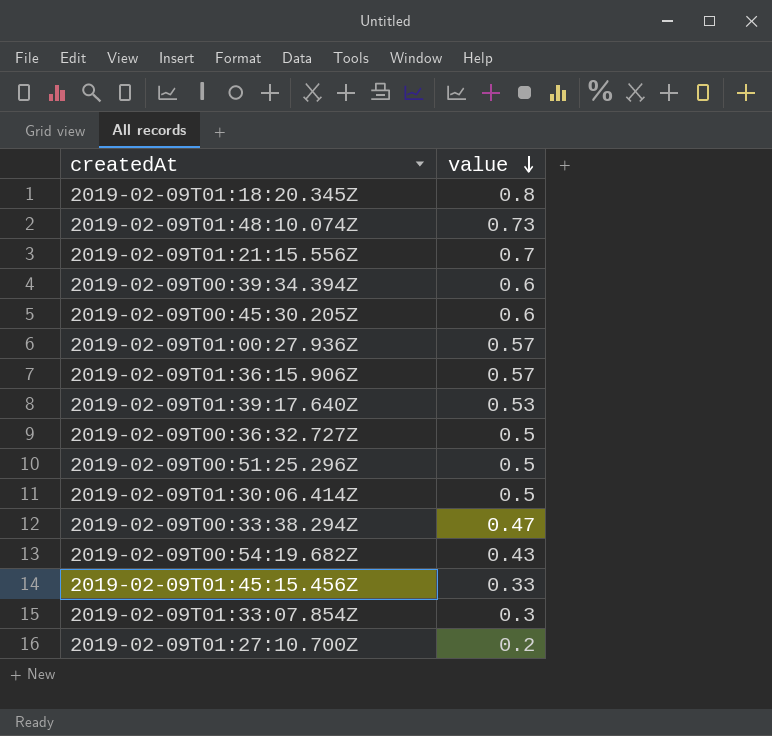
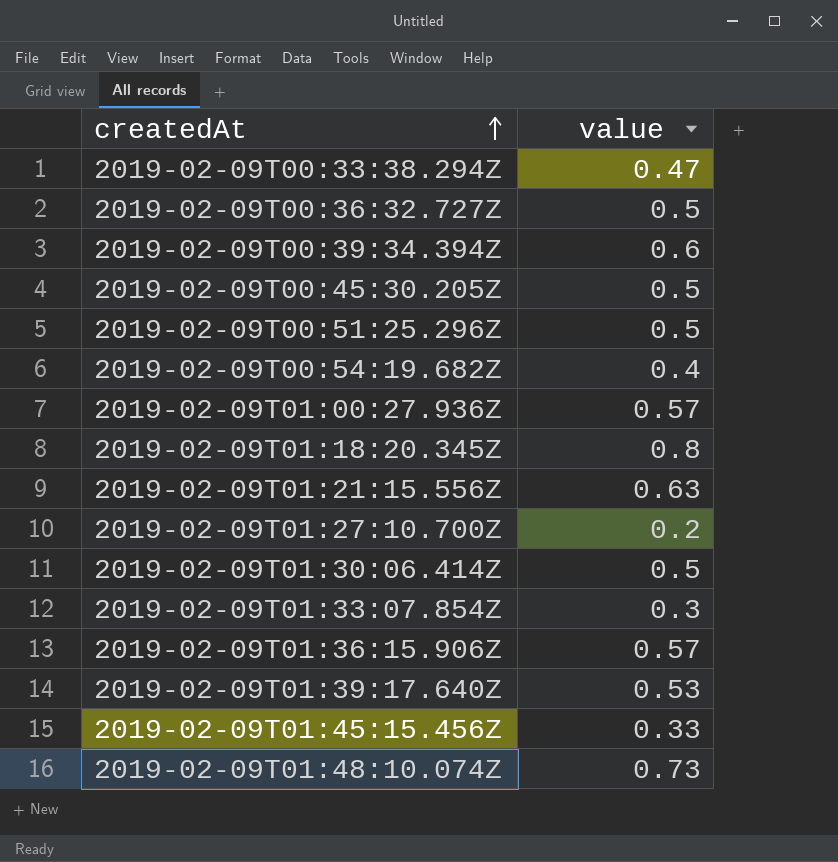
row order: value descending -> createdAt ascending
2019-02-09T00:45:30.205Z | value: 0.6 -> 0.5
2019-02-09T00:54:19.682Z | value: 0.43 -> 0.4
2019-02-09T01:21:15.556Z | value: 0.7 -> 0.63

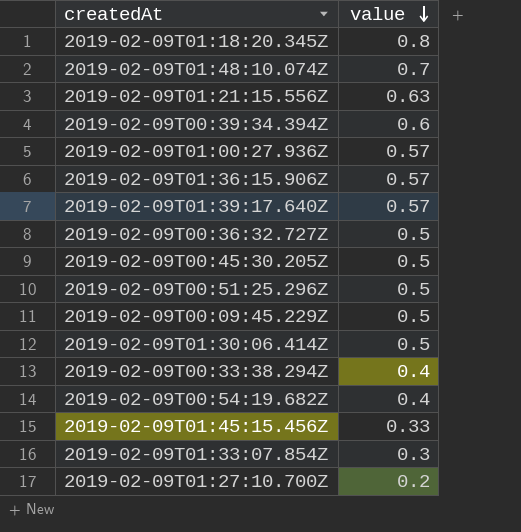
row order: createdAt ascending -> value descending
2019-02-09T01:48:10.074Z | value: 0.73 -> 0.7
2019-02-09T01:39:17.640Z | value: 0.53 -> 0.57
row 2019-02-09T00:09:45.229Z: none -> 0.5
2019-02-09T00:33:38.294Z | value: 0.47 -> 0.4

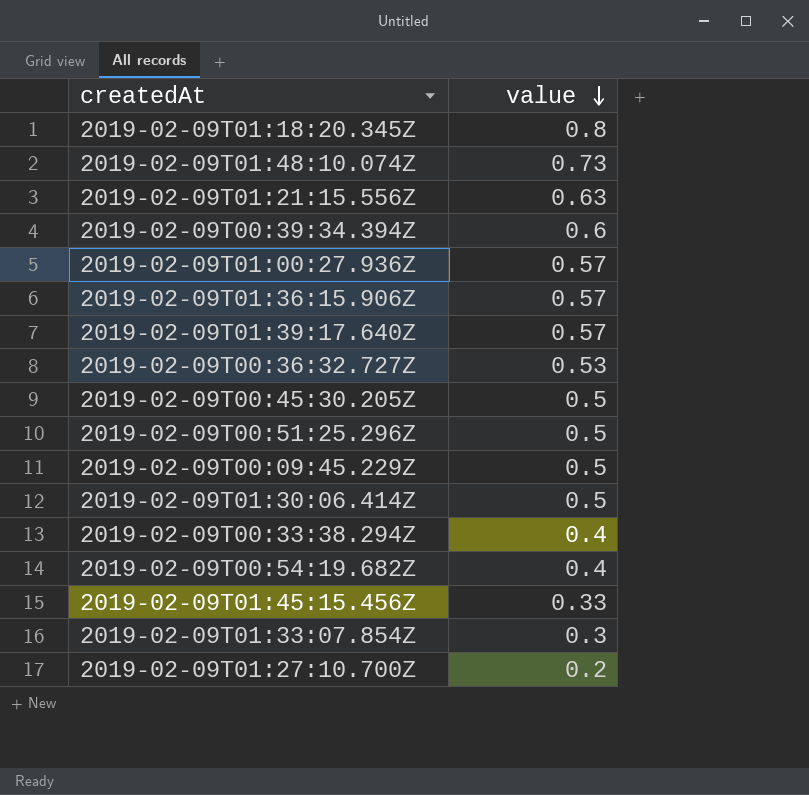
2019-02-09T01:48:10.074Z | value: 0.7 -> 0.73
2019-02-09T00:36:32.727Z | value: 0.5 -> 0.53

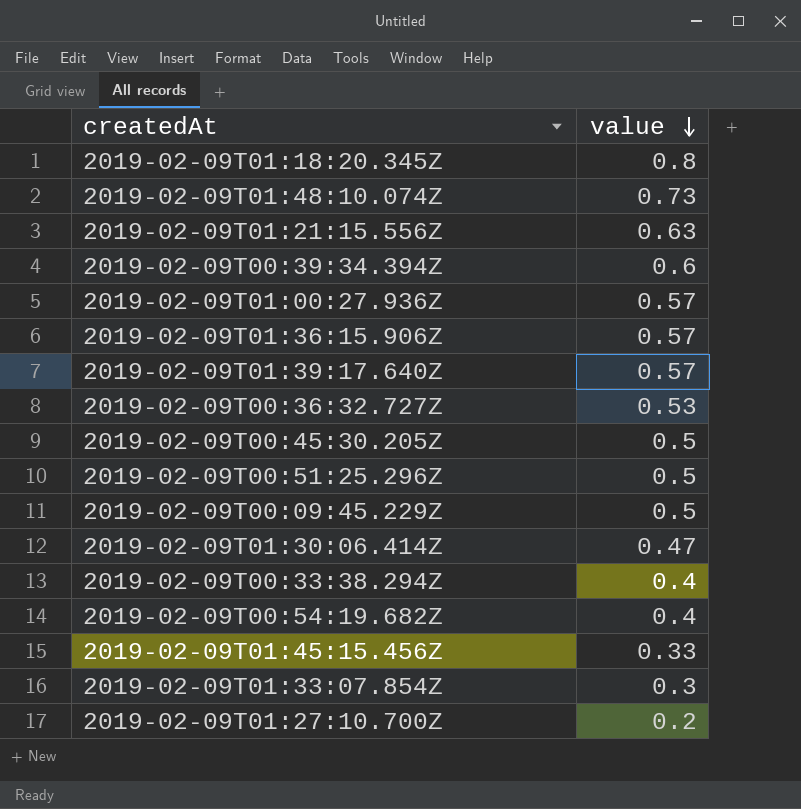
2019-02-09T01:30:06.414Z | value: 0.5 -> 0.47

